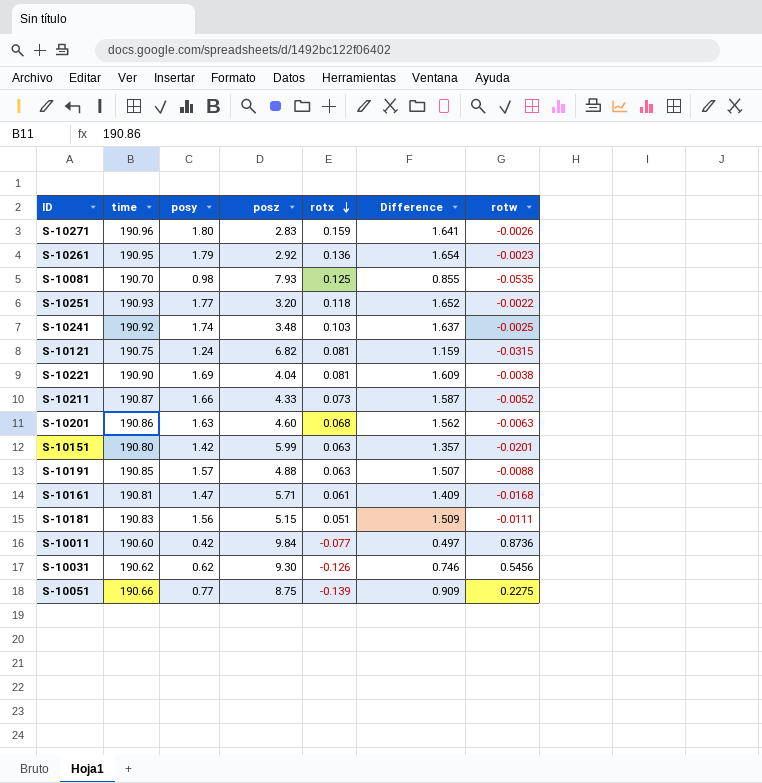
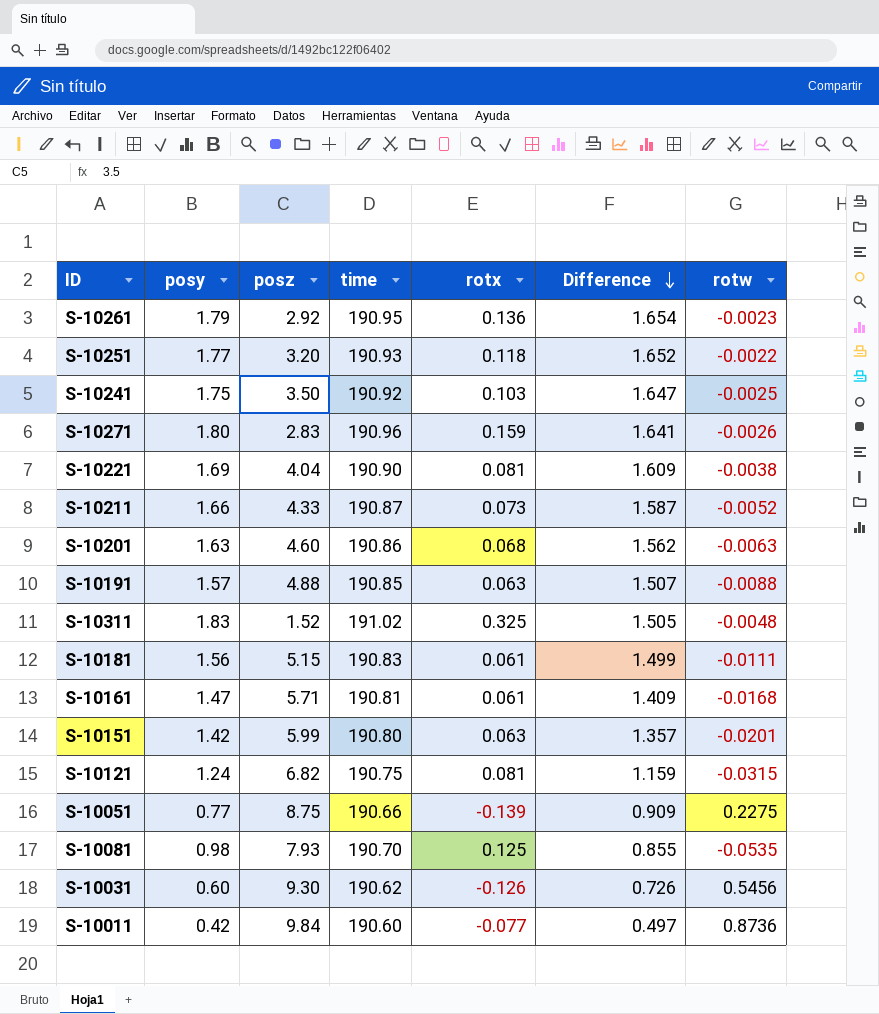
row order: rotx descending -> Difference descending
column time | position: 2 -> 4
S-10241 | posy: 1.74 -> 1.75
S-10241 | posz: 3.48 -> 3.50
S-10241 | Difference: 1.637 -> 1.647
row S-10311: none -> 1.83 | 1.52 | 191.02 | 0.325 | 1.505 | -0.0048
S-10181 | rotx: 0.051 -> 0.061
S-10181 | Difference: 1.509 -> 1.499
S-10031 | posy: 0.62 -> 0.60
S-10031 | Difference: 0.746 -> 0.726

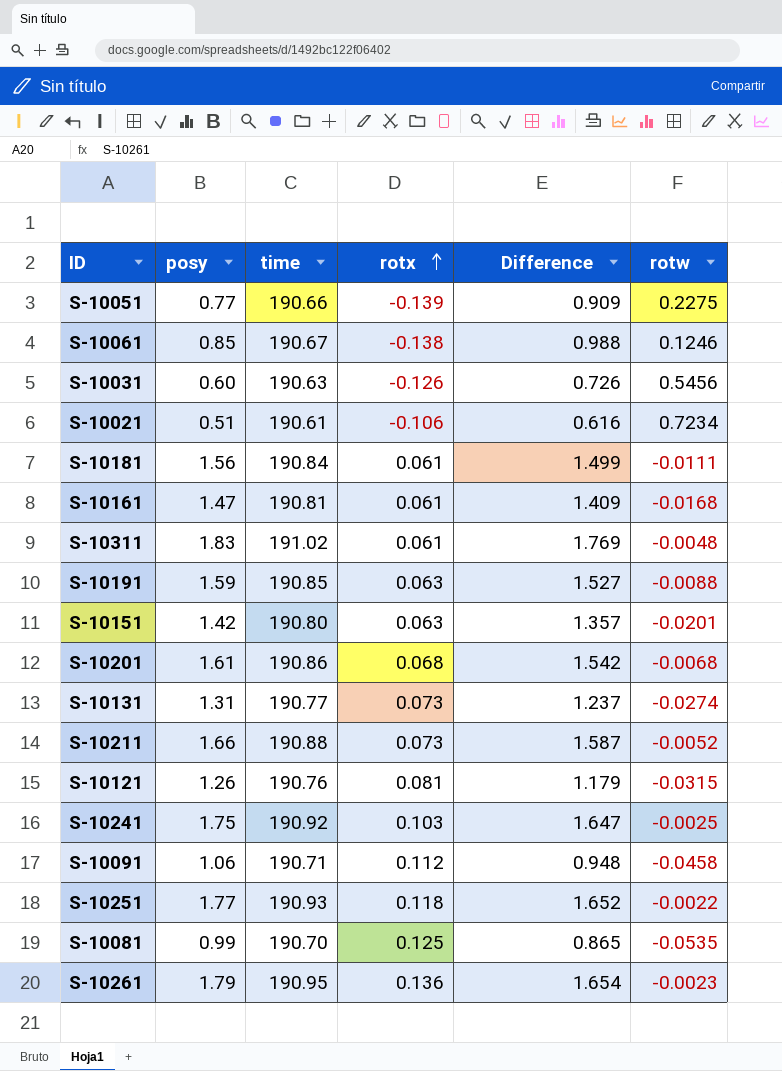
row order: Difference descending -> rotx ascending
column posz | position: 3 -> none
row S-10271: 1.80 | 2.83 | 190.96 | 0.159 | 1.641 | -0.0026 -> none
row S-10221: 1.69 | 4.04 | 190.90 | 0.081 | 1.609 | -0.0038 -> none
row S-10011: 0.42 | 9.84 | 190.60 | -0.077 | 0.497 | 0.8736 -> none
row S-10061: none -> 0.85 | 190.67 | -0.138 | 0.988 | 0.1246
S-10031 | time: 190.62 -> 190.63
row S-10021: none -> 0.51 | 190.61 | -0.106 | 0.616 | 0.7234
S-10181 | time: 190.83 -> 190.84
S-10311 | rotx: 0.325 -> 0.061
S-10311 | Difference: 1.505 -> 1.769
S-10191 | posy: 1.57 -> 1.59
S-10191 | Difference: 1.507 -> 1.527
S-10201 | posy: 1.63 -> 1.61
S-10201 | Difference: 1.562 -> 1.542
S-10201 | rotw: -0.0063 -> -0.0068
row S-10131: none -> 1.31 | 190.77 | 0.073 | 1.237 | -0.0274
S-10211 | time: 190.87 -> 190.88
S-10121 | posy: 1.24 -> 1.26
S-10121 | time: 190.75 -> 190.76
S-10121 | Difference: 1.159 -> 1.179
row S-10091: none -> 1.06 | 190.71 | 0.112 | 0.948 | -0.0458
S-10081 | posy: 0.98 -> 0.99
S-10081 | Difference: 0.855 -> 0.865

